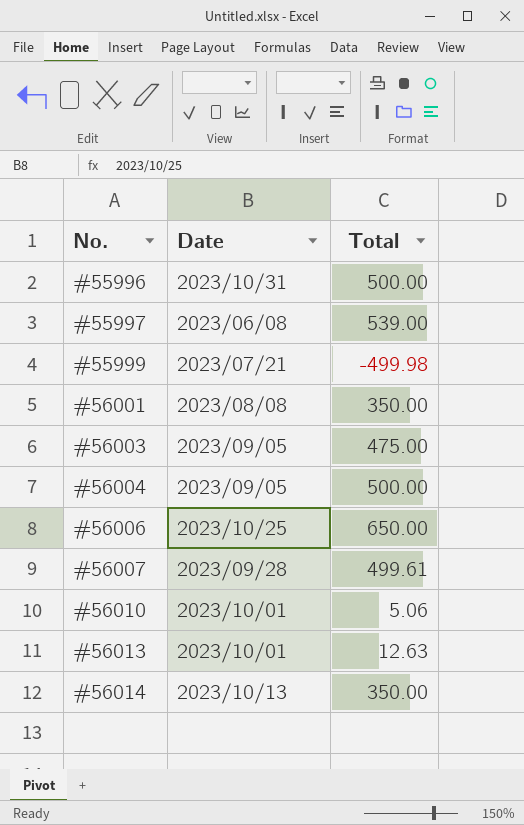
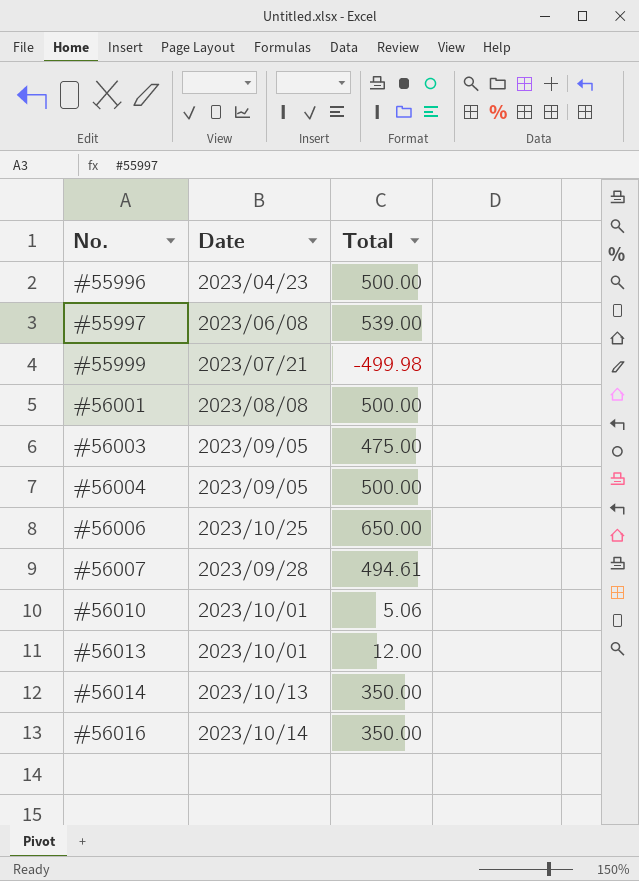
#55996 | Date: 2023/10/31 -> 2023/04/23
#56001 | Total: 350.00 -> 500.00
#56007 | Total: 499.61 -> 494.61
#56013 | Total: 12.63 -> 12.00
row #56016: none -> 2023/10/14 | 350.00

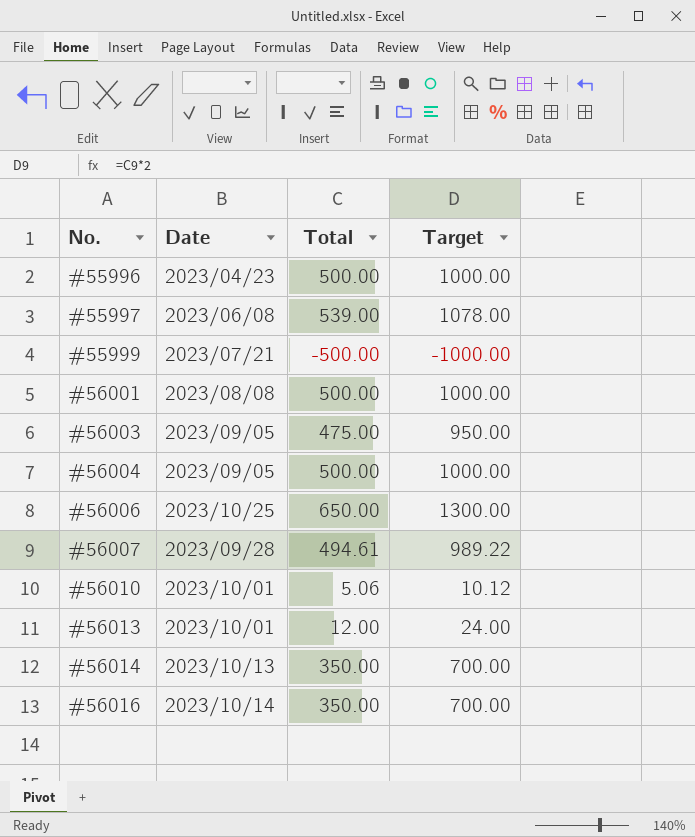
column Target | formula: none -> [Total] * 2
#55999 | Total: -499.98 -> -500.00

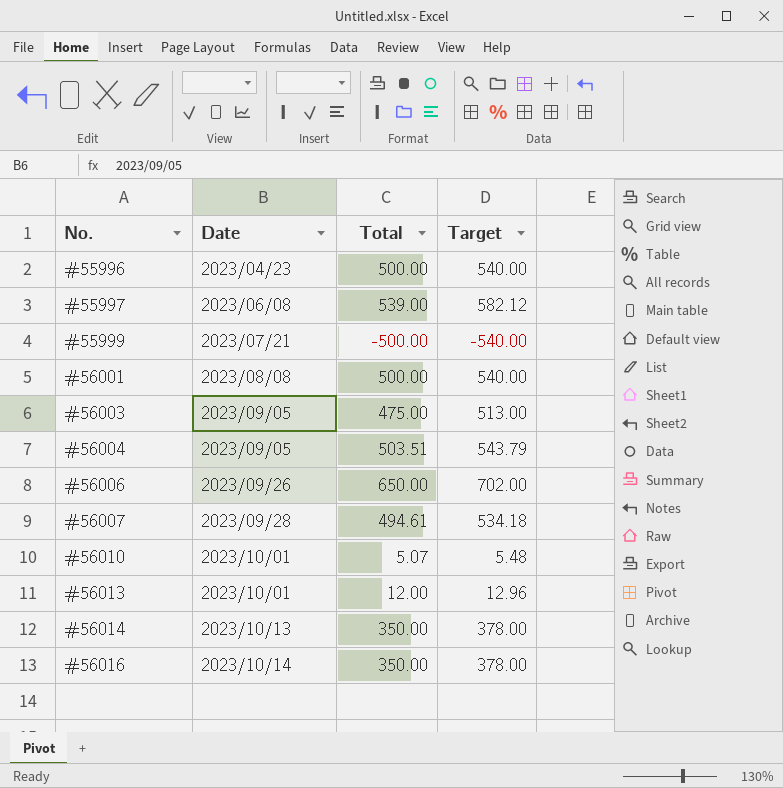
column Target | formula: [Total] * 2 -> [Total] * 1.08
#56004 | Total: 500.00 -> 503.51
#56006 | Date: 2023/10/25 -> 2023/09/26
#56010 | Total: 5.06 -> 5.07

